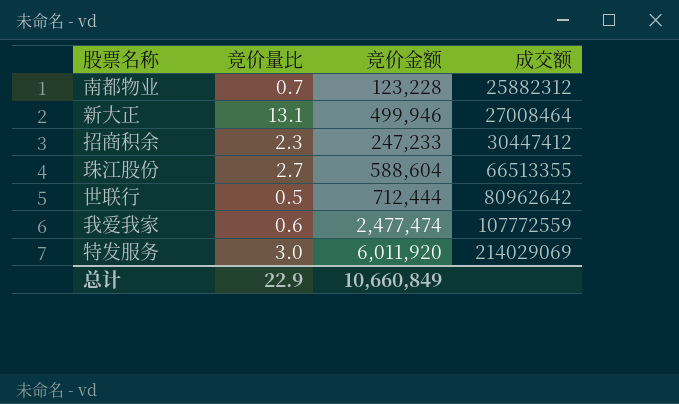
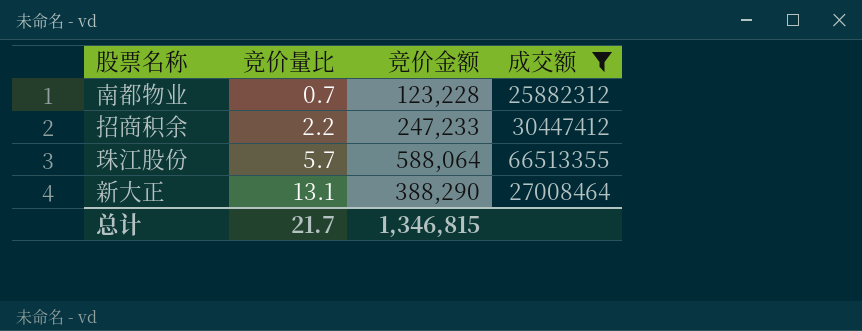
filter: none -> 成交额 <= 66513355
row order: 成交额 ascending -> 竞价量比 ascending
招商积余 | 竞价量比: 2.3 -> 2.2
珠江股份 | 竞价量比: 2.7 -> 5.7
珠江股份 | 竞价金额: 588,604 -> 588,064
新大正 | 竞价金额: 499,946 -> 388,290
总计 | 竞价量比: 22.9 -> 21.7
总计 | 竞价金额: 10,660,849 -> 1,346,815

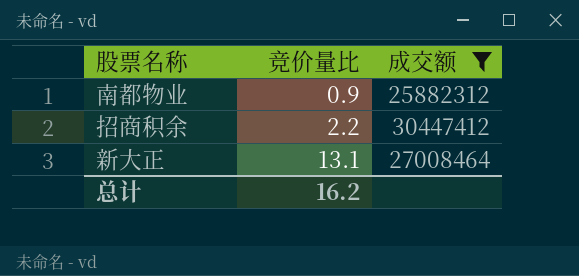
column 竞价金额 | position: 3 -> none
row 珠江股份: 5.7 | 588,064 | 66513355 -> none
南都物业 | 竞价量比: 0.7 -> 0.9
总计 | 竞价量比: 21.7 -> 16.2

